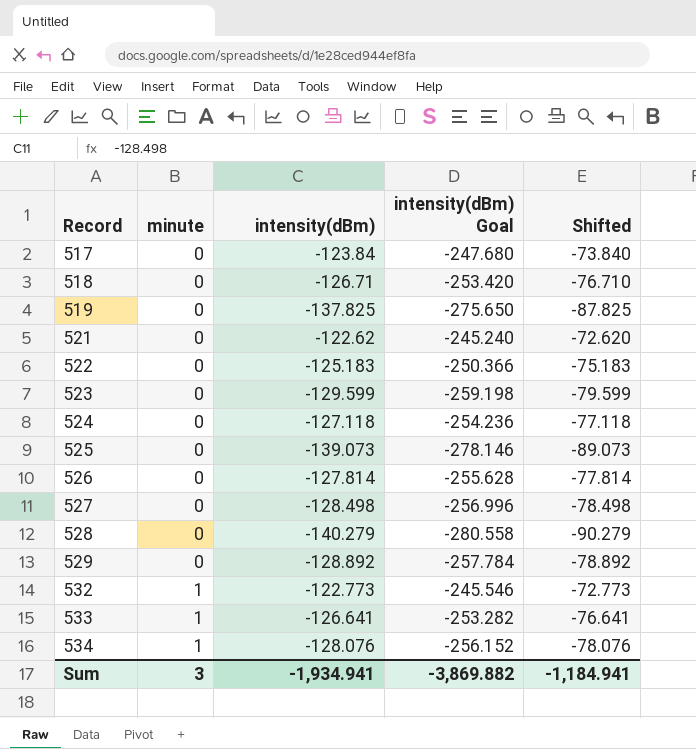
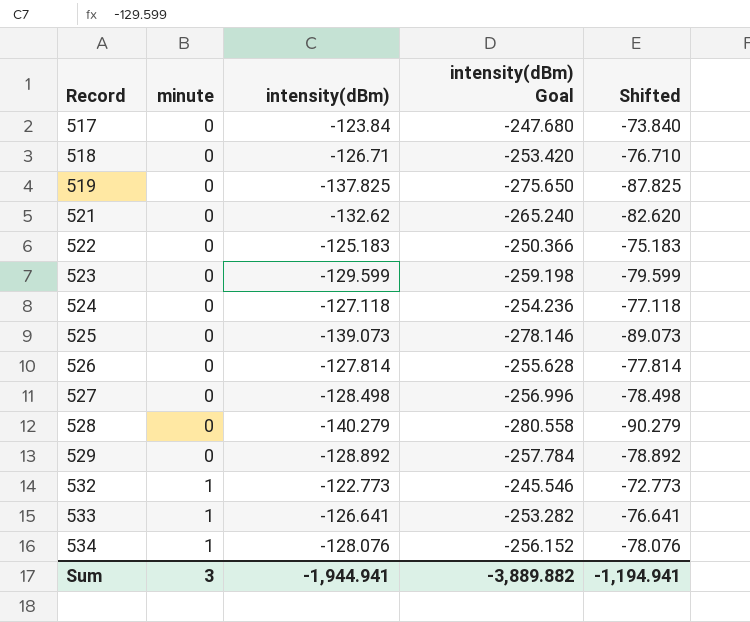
521 | intensity(dBm): -122.62 -> -132.62
521 | intensity(dBm) Goal: -245.240 -> -265.240
521 | Shifted: -72.620 -> -82.620
Sum | intensity(dBm): -1,934.941 -> -1,944.941
Sum | intensity(dBm) Goal: -3,869.882 -> -3,889.882
Sum | Shifted: -1,184.941 -> -1,194.941

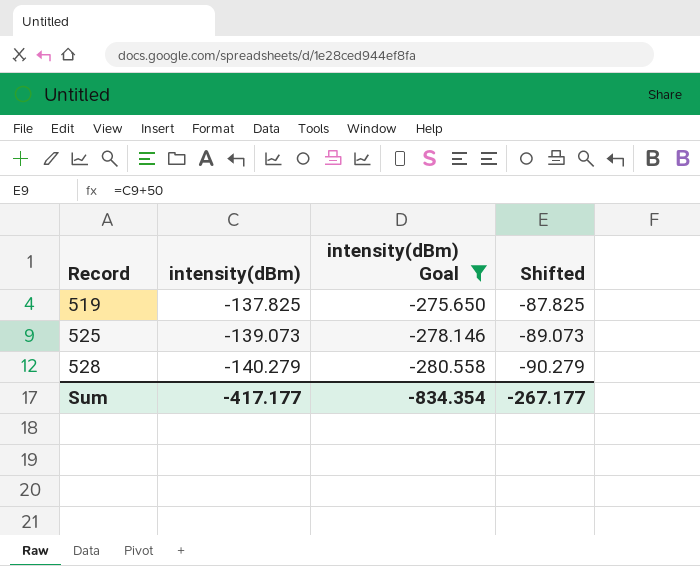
filter: none -> intensity(dBm) Goal <= -275.650
column minute | position: 2 -> none
Sum | intensity(dBm): -1,944.941 -> -417.177
Sum | intensity(dBm) Goal: -3,889.882 -> -834.354
Sum | Shifted: -1,194.941 -> -267.177

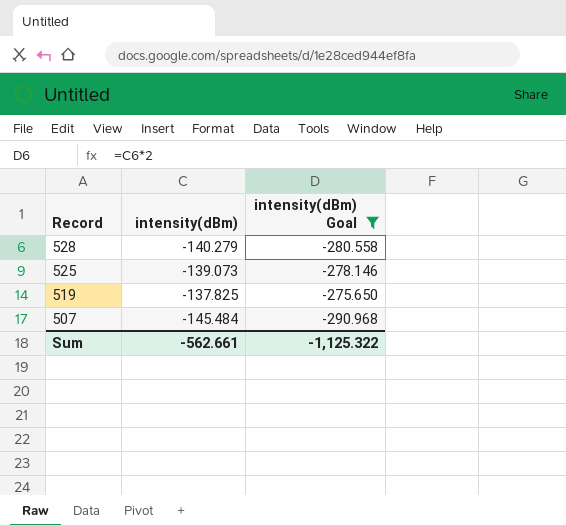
row order: Record ascending -> Record descending
column Shifted | formula: [intensity(dBm)] + 50 -> none
row 507: none -> -145.484 | -290.968
Sum | intensity(dBm): -417.177 -> -562.661
Sum | intensity(dBm) Goal: -834.354 -> -1,125.322

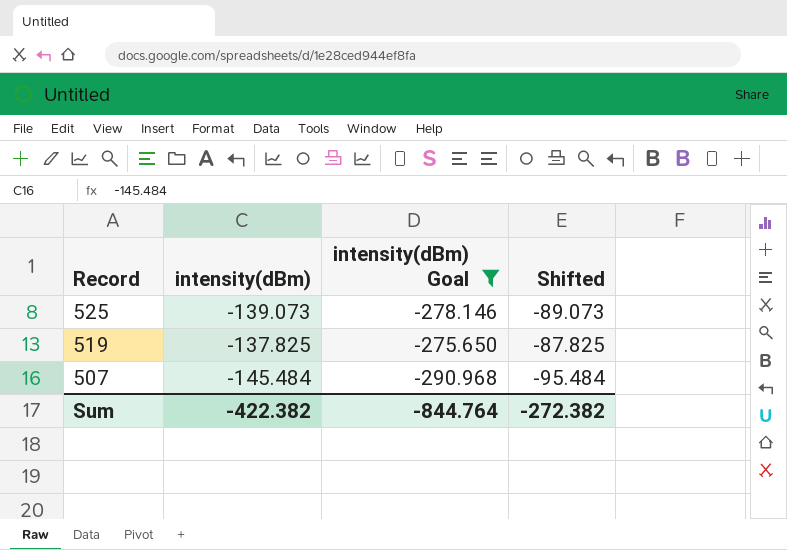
column Shifted | formula: none -> [intensity(dBm)] + 50
row 528: -140.279 | -280.558 -> none
Sum | intensity(dBm): -562.661 -> -422.382
Sum | intensity(dBm) Goal: -1,125.322 -> -844.764

